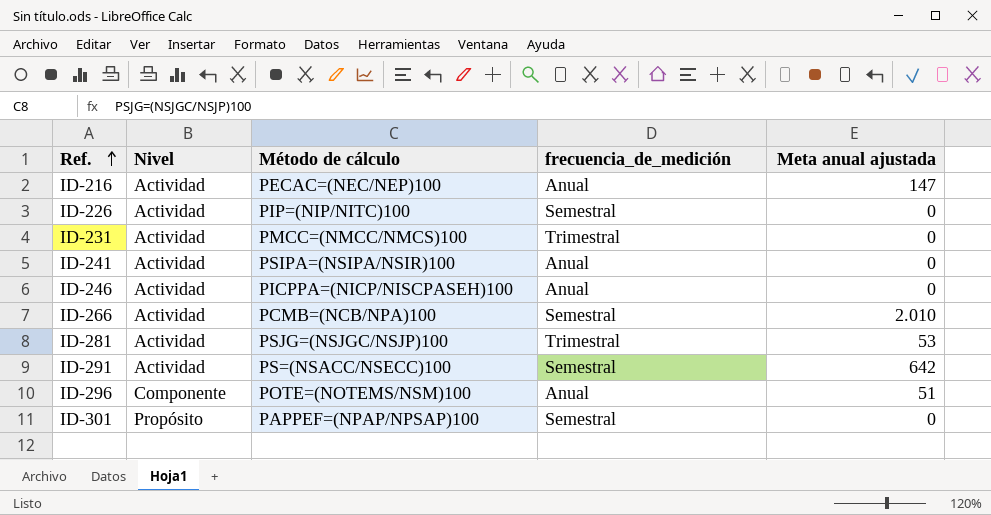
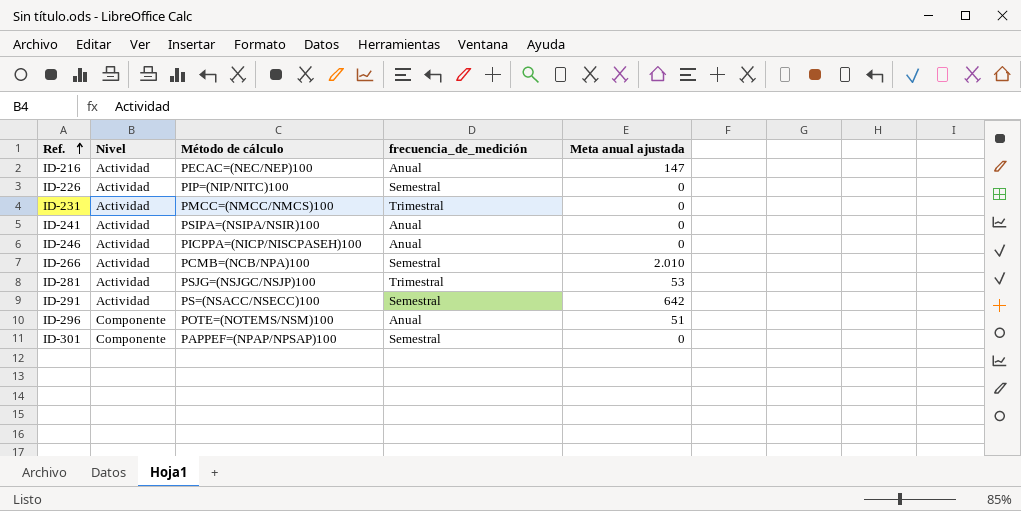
ID-301 | Nivel: Propósito -> Componente

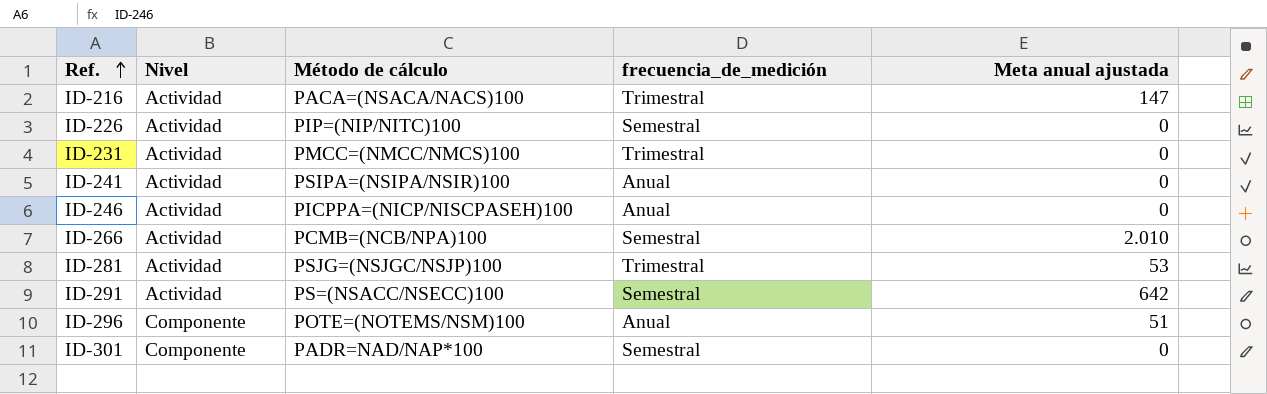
ID-216 | Método de cálculo: PECAC=(NEC/NEP)100 -> PACA=(NSACA/NACS)100
ID-216 | frecuencia_de_medición: Anual -> Trimestral
ID-301 | Método de cálculo: PAPPEF=(NPAP/NPSAP)100 -> PADR=NAD/NAP*100

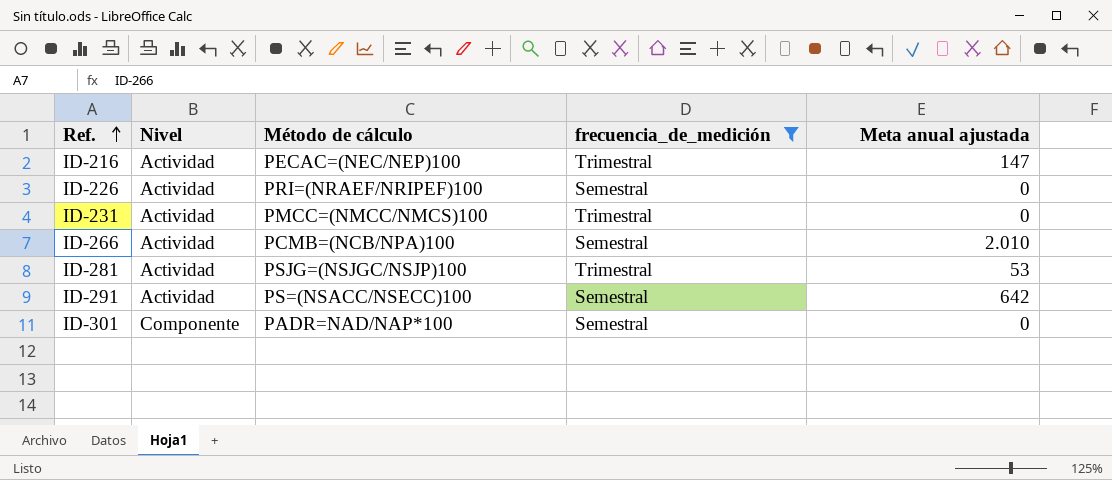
filter: none -> frecuencia_de_medición != Anual
ID-216 | Método de cálculo: PACA=(NSACA/NACS)100 -> PECAC=(NEC/NEP)100
ID-226 | Método de cálculo: PIP=(NIP/NITC)100 -> PRI=(NRAEF/NRIPEF)100

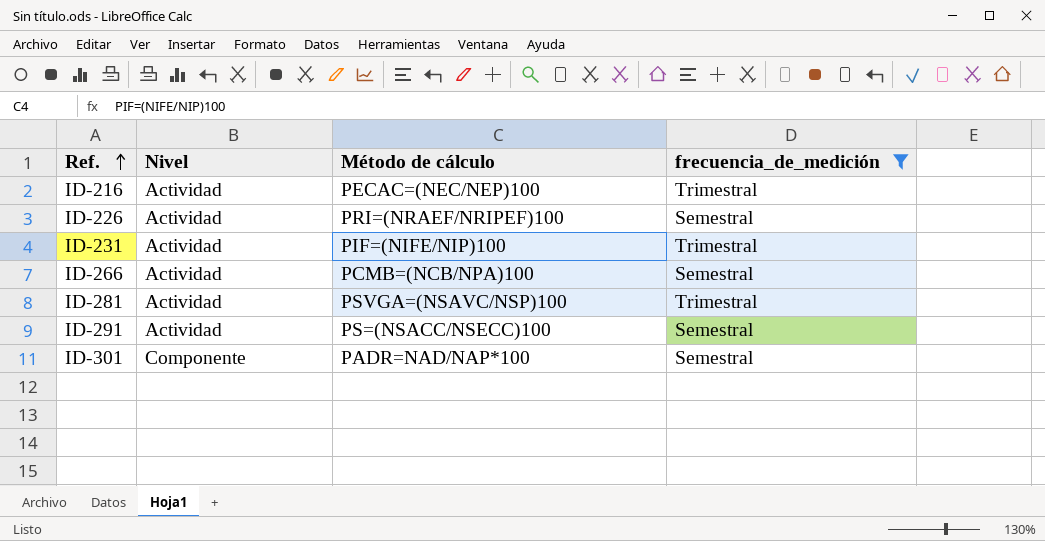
column Meta anual ajustada | position: 5 -> none
ID-231 | Método de cálculo: PMCC=(NMCC/NMCS)100 -> PIF=(NIFE/NIP)100
ID-281 | Método de cálculo: PSJG=(NSJGC/NSJP)100 -> PSVGA=(NSAVC/NSP)100

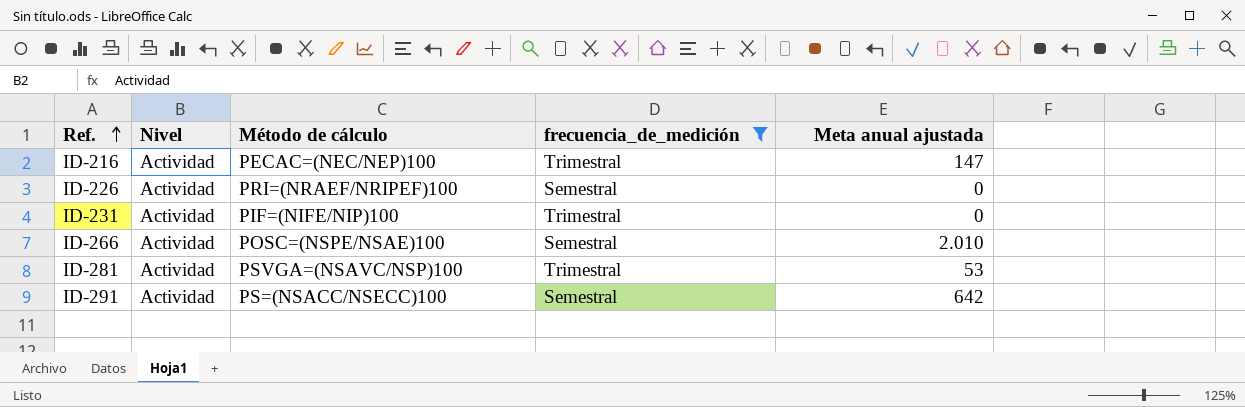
column Meta anual ajustada | position: none -> 5
row ID-301: Componente | PADR=NAD/NAP*100 | Semestral -> none
ID-266 | Método de cálculo: PCMB=(NCB/NPA)100 -> POSC=(NSPE/NSAE)100

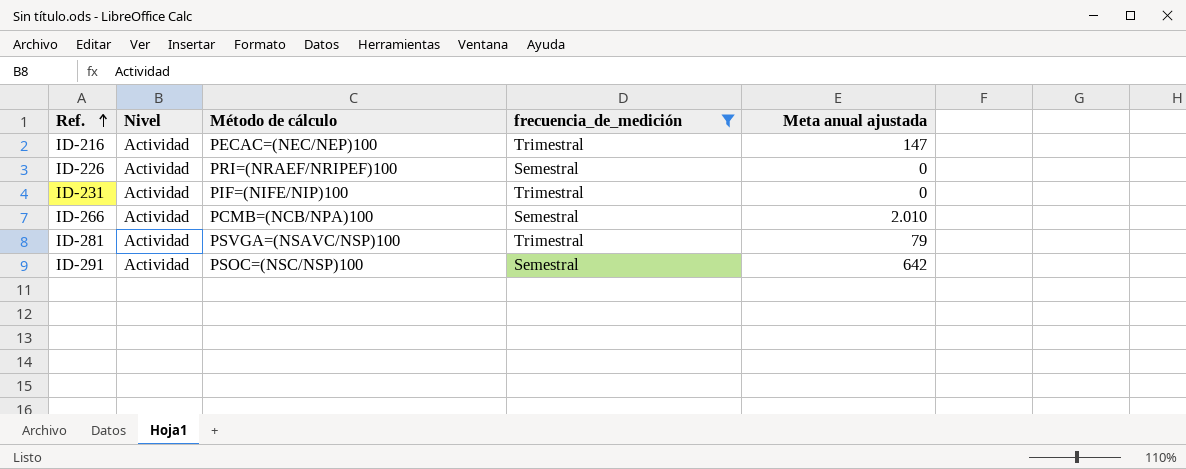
ID-266 | Método de cálculo: POSC=(NSPE/NSAE)100 -> PCMB=(NCB/NPA)100
ID-281 | Meta anual ajustada: 53 -> 79
ID-291 | Método de cálculo: PS=(NSACC/NSECC)100 -> PSOC=(NSC/NSP)100

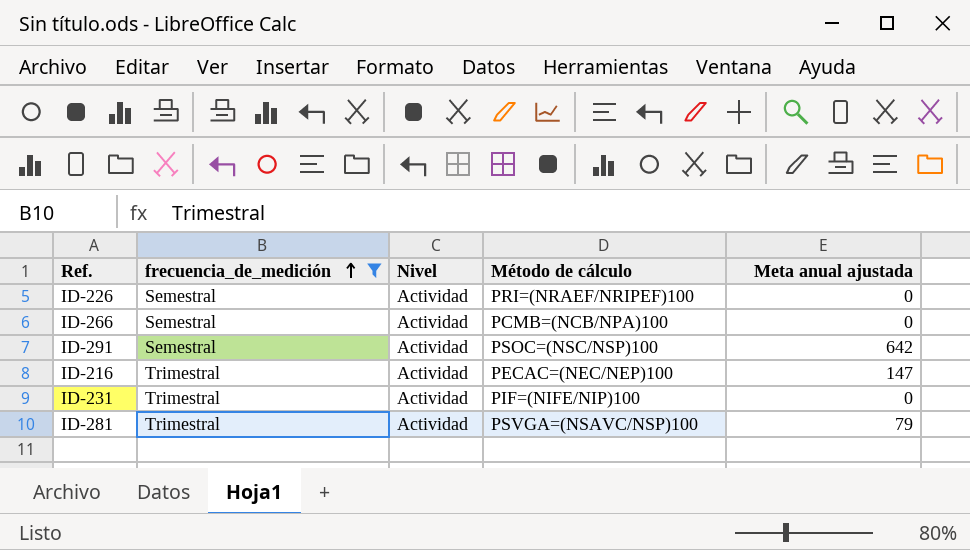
row order: Ref. ascending -> frecuencia_de_medición ascending
column frecuencia_de_medición | position: 4 -> 2
ID-266 | Meta anual ajustada: 2.010 -> 0

